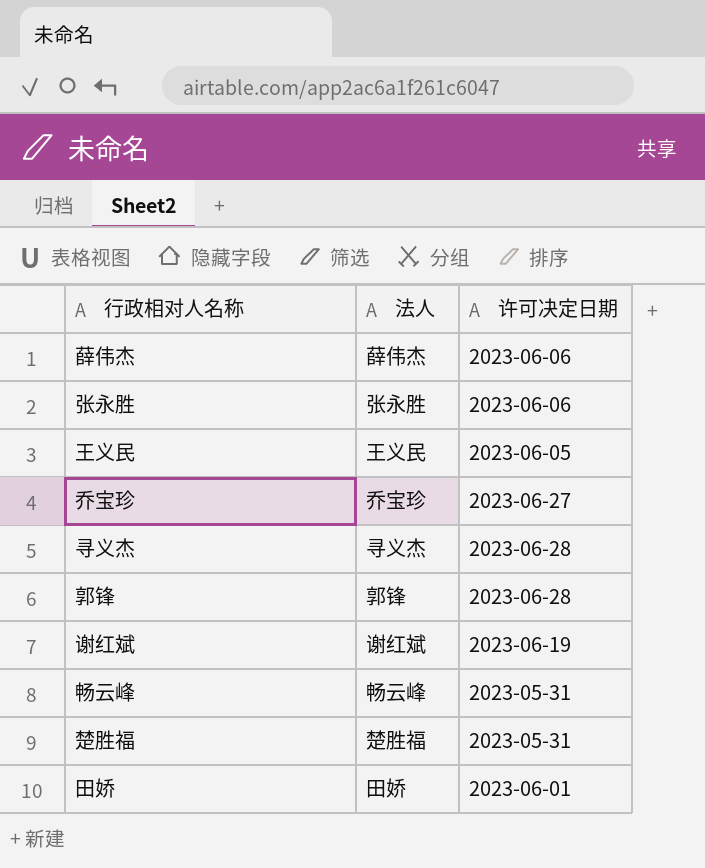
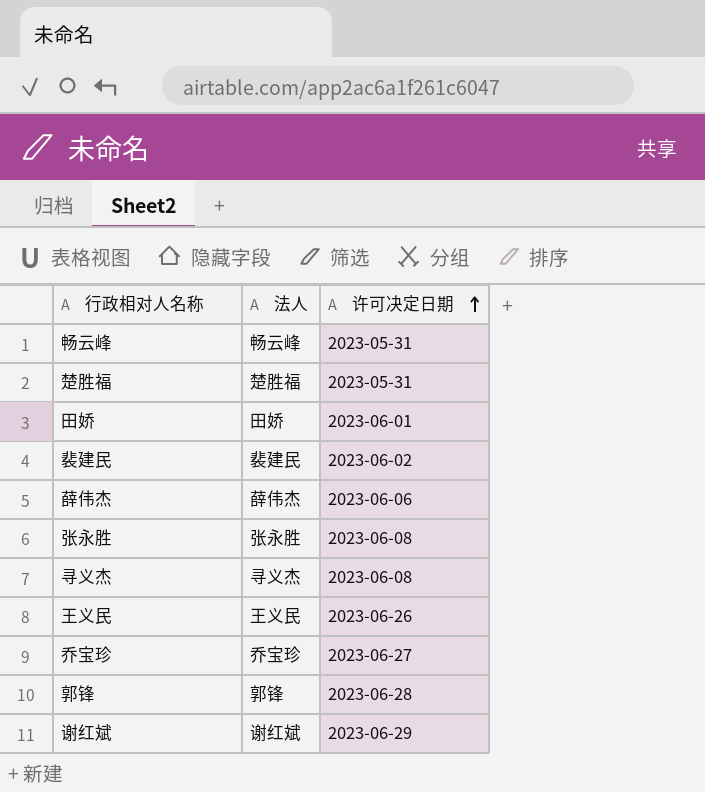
row order: none -> 许可决定日期 ascending
row 裴建民: none -> 裴建民 | 2023-06-02
张永胜 | 许可决定日期: 2023-06-06 -> 2023-06-08
寻义杰 | 许可决定日期: 2023-06-28 -> 2023-06-08
王义民 | 许可决定日期: 2023-06-05 -> 2023-06-26
谢红斌 | 许可决定日期: 2023-06-19 -> 2023-06-29

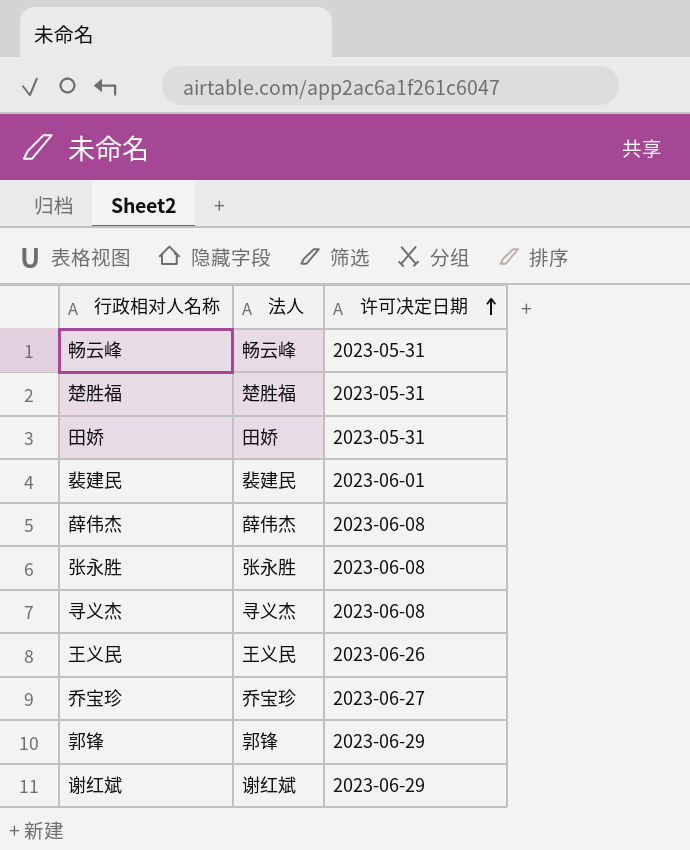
田娇 | 许可决定日期: 2023-06-01 -> 2023-05-31
裴建民 | 许可决定日期: 2023-06-02 -> 2023-06-01
薛伟杰 | 许可决定日期: 2023-06-06 -> 2023-06-08
郭锋 | 许可决定日期: 2023-06-28 -> 2023-06-29

